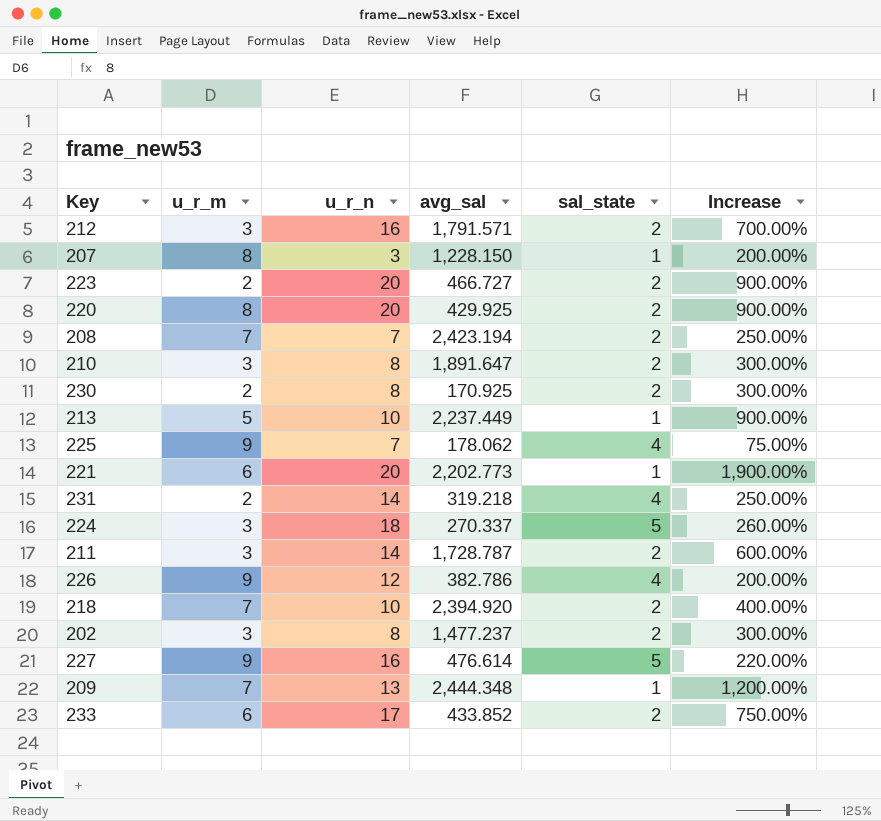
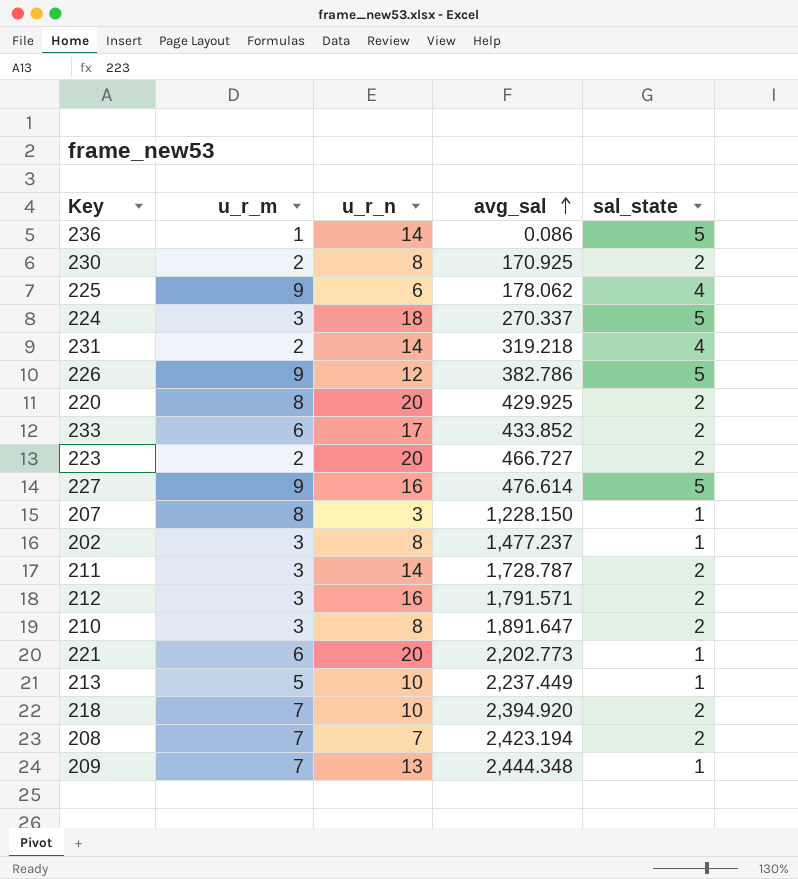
row order: none -> avg_sal ascending
column Increase | formula: ([u_r_n] - [sal_state]) / [sal_state] -> none
row 236: none -> 1 | 14 | 0.086 | 5
225 | u_r_n: 7 -> 6
226 | sal_state: 4 -> 5
202 | sal_state: 2 -> 1

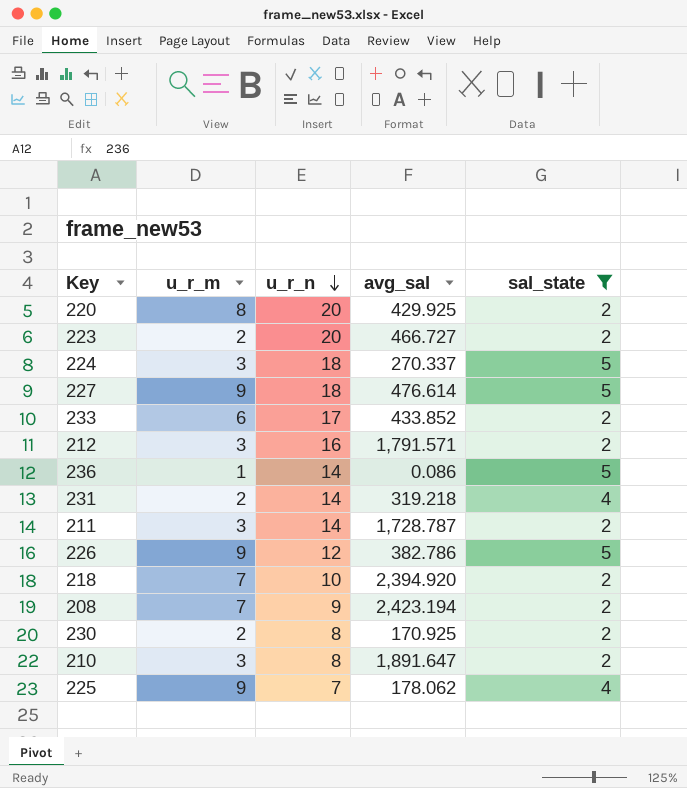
filter: none -> sal_state != 1
row order: avg_sal ascending -> u_r_n descending
227 | u_r_n: 16 -> 18
208 | u_r_n: 7 -> 9
225 | u_r_n: 6 -> 7

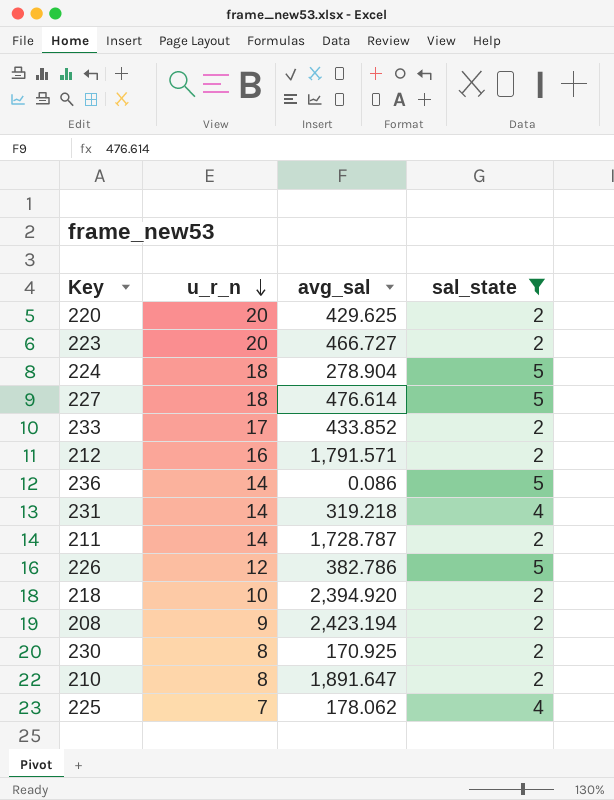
column u_r_m | position: 2 -> none
220 | avg_sal: 429.925 -> 429.625
224 | avg_sal: 270.337 -> 278.904

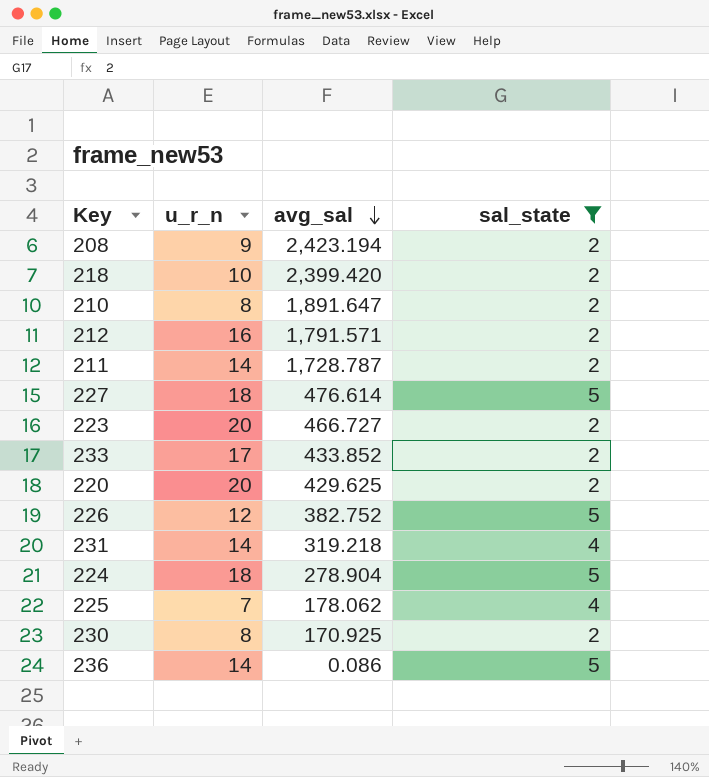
row order: u_r_n descending -> avg_sal descending
218 | avg_sal: 2,394.920 -> 2,399.420
226 | avg_sal: 382.786 -> 382.752

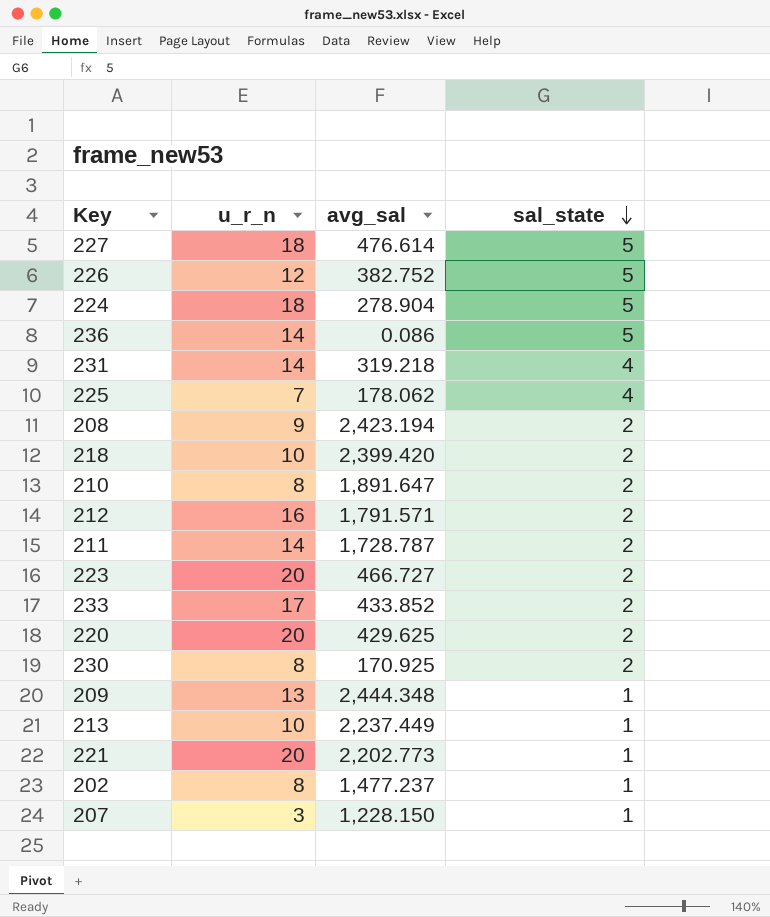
filter: sal_state != 1 -> none
row order: avg_sal descending -> sal_state descending

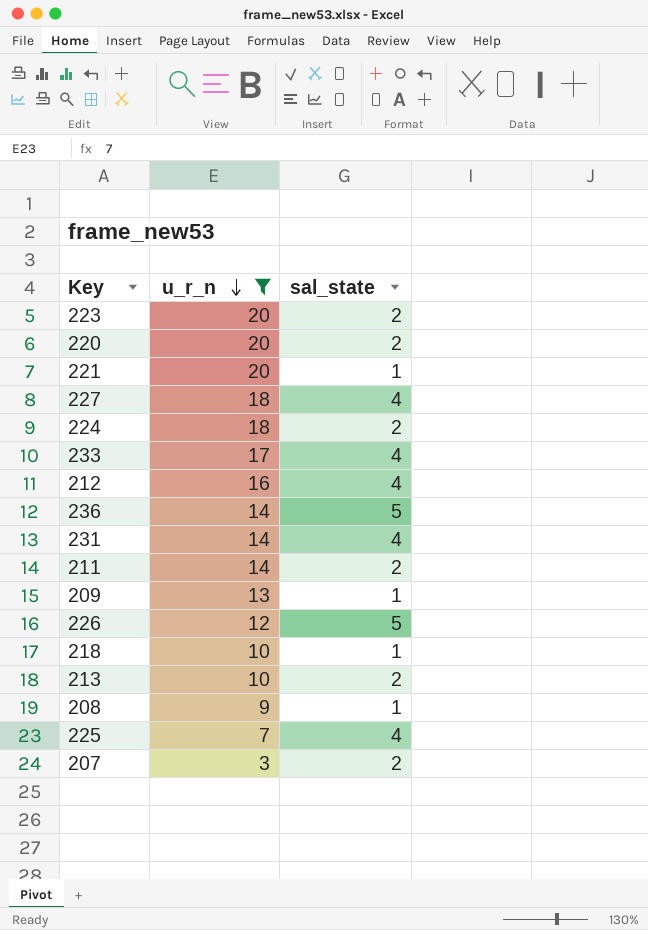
filter: none -> u_r_n != 8
row order: sal_state descending -> u_r_n descending
column avg_sal | position: 3 -> none
227 | sal_state: 5 -> 4
224 | sal_state: 5 -> 2
233 | sal_state: 2 -> 4
212 | sal_state: 2 -> 4
218 | sal_state: 2 -> 1
213 | sal_state: 1 -> 2
208 | sal_state: 2 -> 1
207 | sal_state: 1 -> 2

